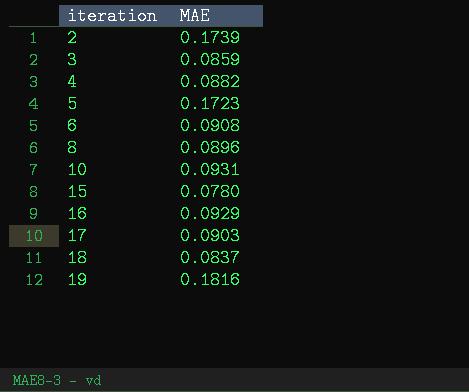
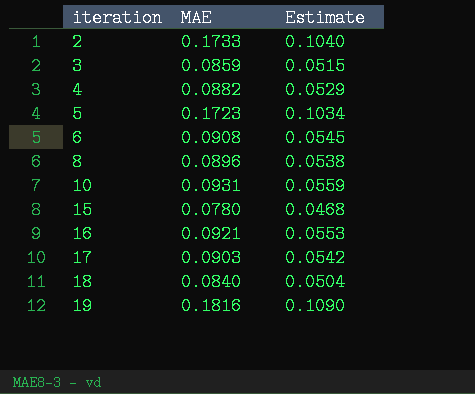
column Estimate | formula: none -> [MAE] * 0.6
2 | MAE: 0.1739 -> 0.1733
16 | MAE: 0.0929 -> 0.0921
18 | MAE: 0.0837 -> 0.0840

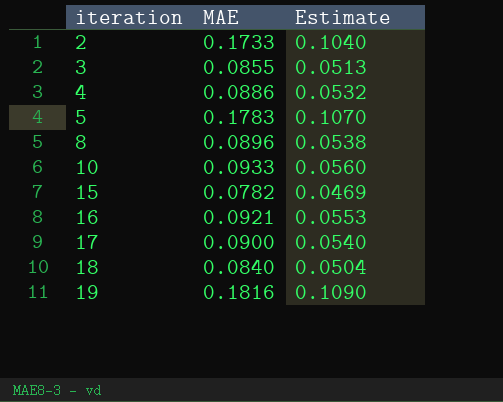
row 6: 0.0908 | 0.0545 -> none
3 | MAE: 0.0859 -> 0.0855
3 | Estimate: 0.0515 -> 0.0513
4 | MAE: 0.0882 -> 0.0886
4 | Estimate: 0.0529 -> 0.0532
5 | MAE: 0.1723 -> 0.1783
5 | Estimate: 0.1034 -> 0.1070
10 | MAE: 0.0931 -> 0.0933
10 | Estimate: 0.0559 -> 0.0560
15 | MAE: 0.0780 -> 0.0782
15 | Estimate: 0.0468 -> 0.0469
17 | MAE: 0.0903 -> 0.0900
17 | Estimate: 0.0542 -> 0.0540

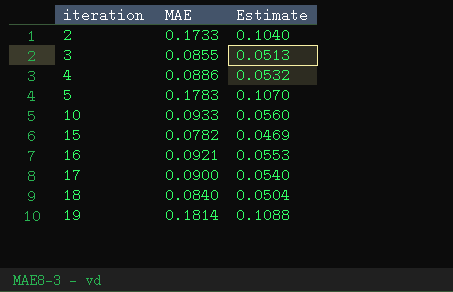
row 8: 0.0896 | 0.0538 -> none
19 | MAE: 0.1816 -> 0.1814
19 | Estimate: 0.1090 -> 0.1088

